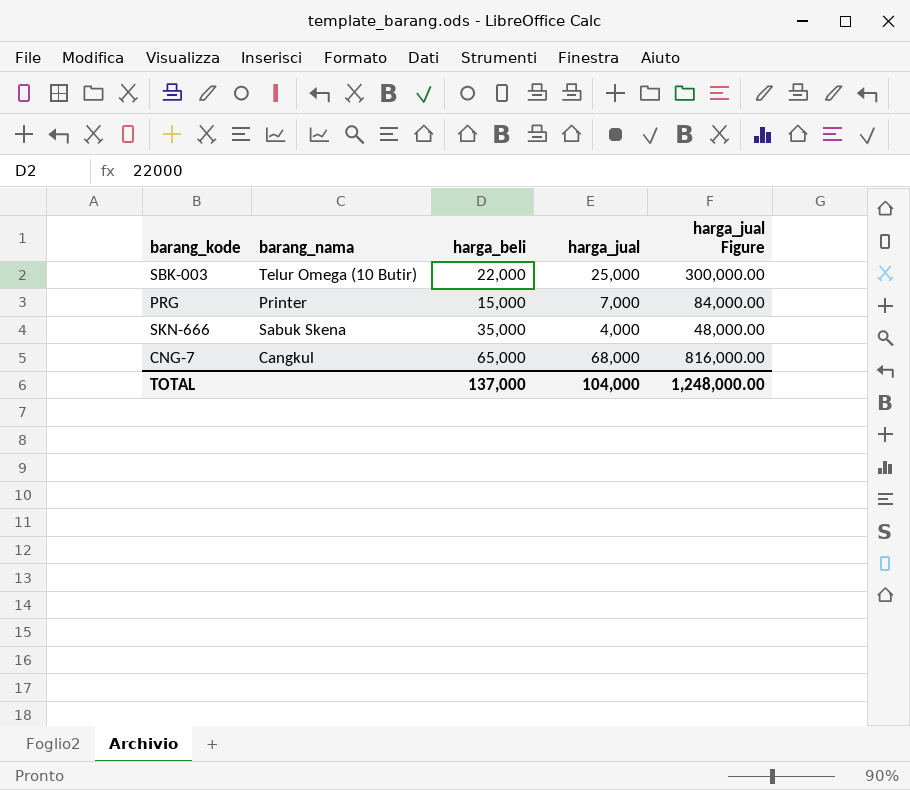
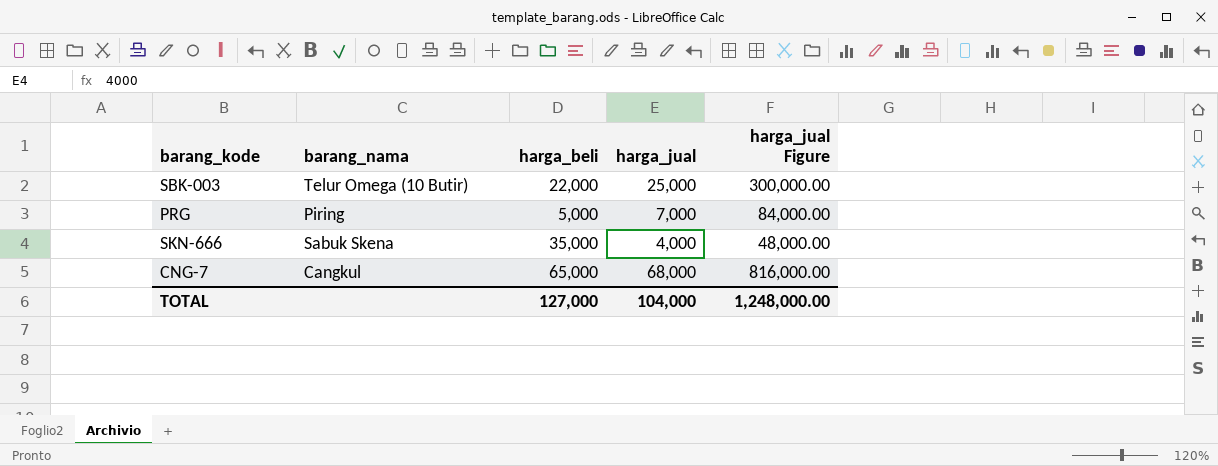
PRG | barang_nama: Printer -> Piring
PRG | harga_beli: 15,000 -> 5,000
TOTAL | harga_beli: 137,000 -> 127,000

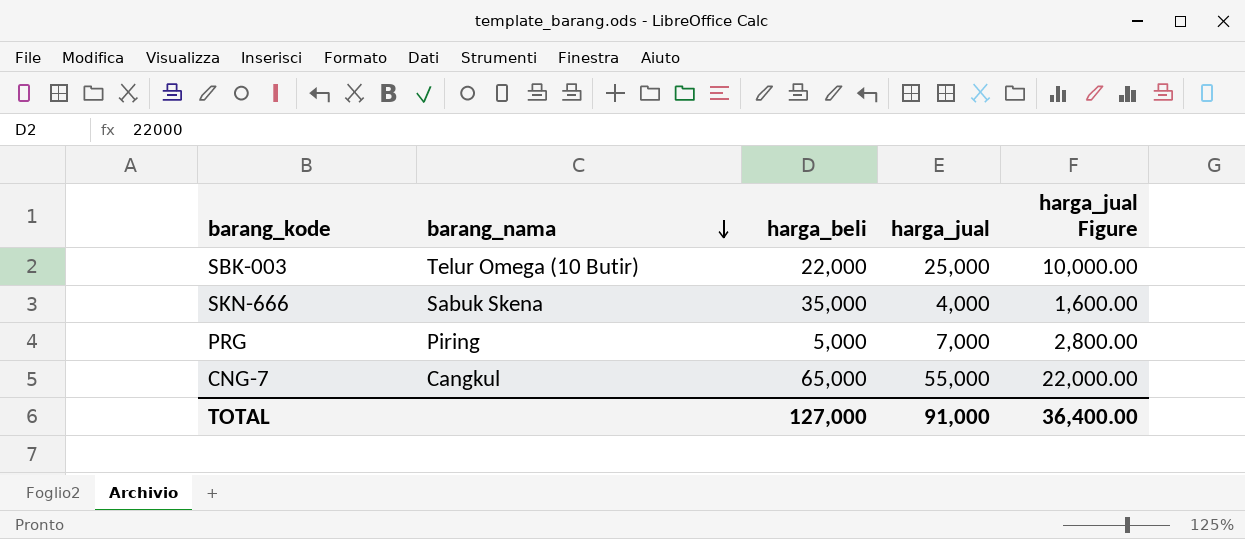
row order: none -> barang_nama descending
column harga_jual Figure | formula: [harga_jual] * 12 -> [harga_jual] * 0.4
CNG-7 | harga_jual: 68,000 -> 55,000
TOTAL | harga_jual: 104,000 -> 91,000
TOTAL | harga_jual Figure: 1,248,000.00 -> 36,400.00

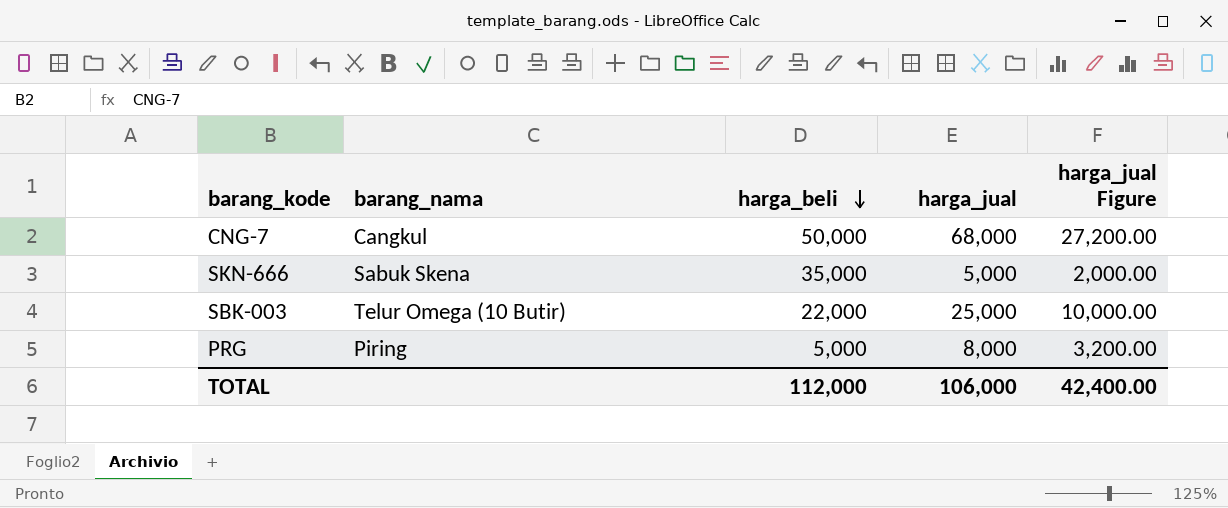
row order: barang_nama descending -> harga_beli descending
CNG-7 | harga_beli: 65,000 -> 50,000
CNG-7 | harga_jual: 55,000 -> 68,000
CNG-7 | harga_jual Figure: 22,000.00 -> 27,200.00
SKN-666 | harga_jual: 4,000 -> 5,000
SKN-666 | harga_jual Figure: 1,600.00 -> 2,000.00
PRG | harga_jual: 7,000 -> 8,000
PRG | harga_jual Figure: 2,800.00 -> 3,200.00
TOTAL | harga_beli: 127,000 -> 112,000
TOTAL | harga_jual: 91,000 -> 106,000
TOTAL | harga_jual Figure: 36,400.00 -> 42,400.00

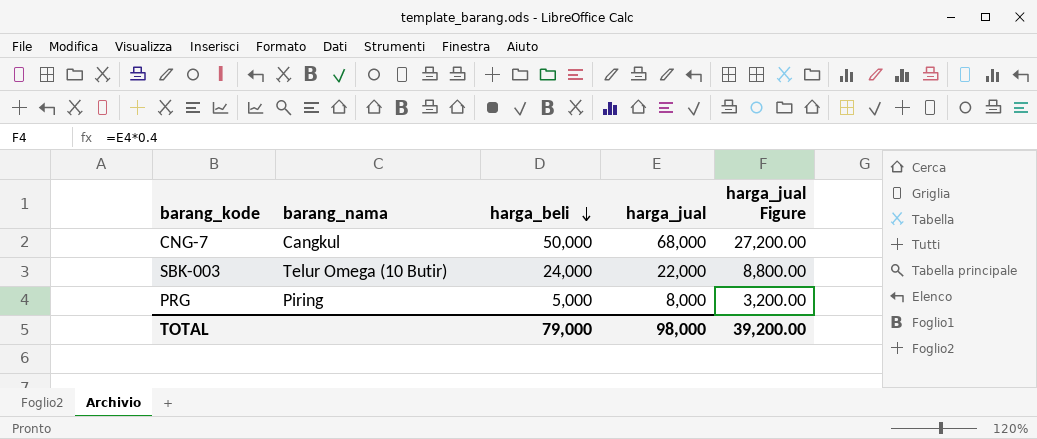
row SKN-666: Sabuk Skena | 35,000 | 5,000 | 2,000.00 -> none
SBK-003 | harga_beli: 22,000 -> 24,000
SBK-003 | harga_jual: 25,000 -> 22,000
SBK-003 | harga_jual Figure: 10,000.00 -> 8,800.00
TOTAL | harga_beli: 112,000 -> 79,000
TOTAL | harga_jual: 106,000 -> 98,000
TOTAL | harga_jual Figure: 42,400.00 -> 39,200.00

